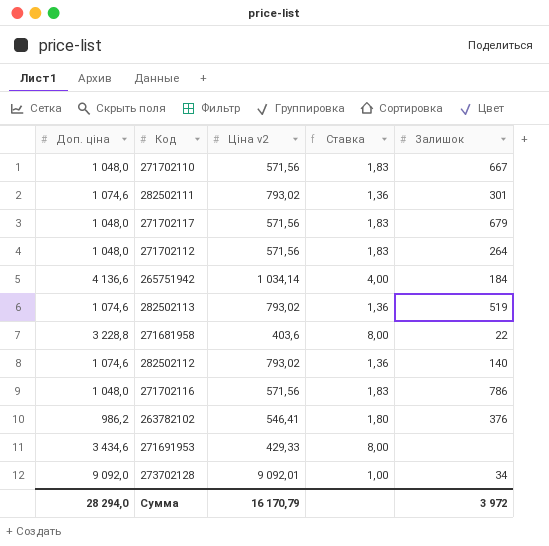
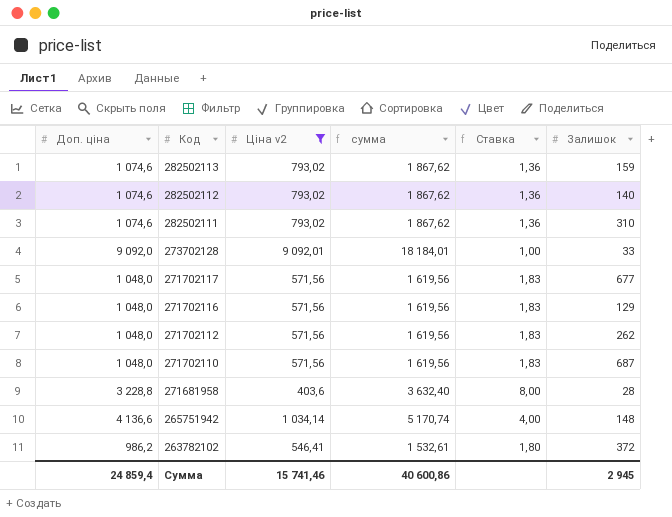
filter: none -> Ціна v2 != 429,33
row order: none -> Код descending
column сумма | formula: none -> [Доп. ціна] + [Ціна v2]
282502113 | Залишок: 519 -> 159
282502111 | Залишок: 301 -> 310
273702128 | Залишок: 34 -> 33
271702117 | Залишок: 679 -> 677
271702116 | Залишок: 786 -> 129
271702112 | Залишок: 264 -> 262
271702110 | Залишок: 667 -> 687
271681958 | Залишок: 22 -> 28
265751942 | Залишок: 184 -> 148
263782102 | Залишок: 376 -> 372
Сумма | Доп. ціна: 28 294,0 -> 24 859,4
Сумма | Ціна v2: 16 170,79 -> 15 741,46
Сумма | Залишок: 3 972 -> 2 945

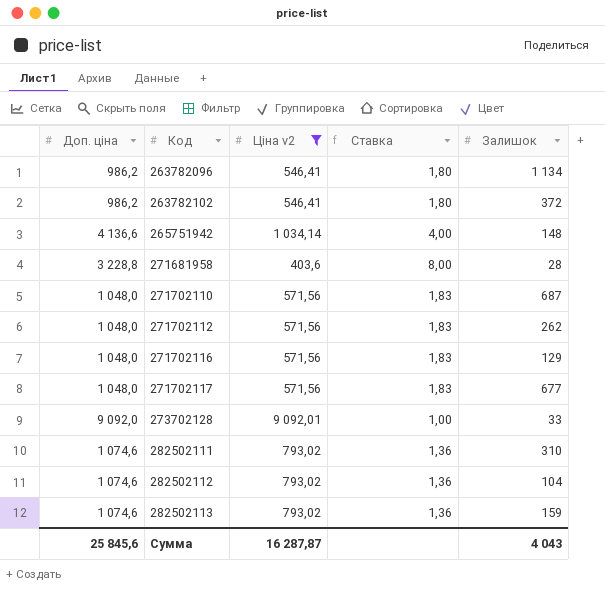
row order: Код descending -> Код ascending
column сумма | formula: [Доп. ціна] + [Ціна v2] -> none
row 263782096: none -> 986,2 | 546,41 | 1,80 | 1 134
282502112 | Залишок: 140 -> 104
Сумма | Доп. ціна: 24 859,4 -> 25 845,6
Сумма | Ціна v2: 15 741,46 -> 16 287,87
Сумма | Залишок: 2 945 -> 4 043

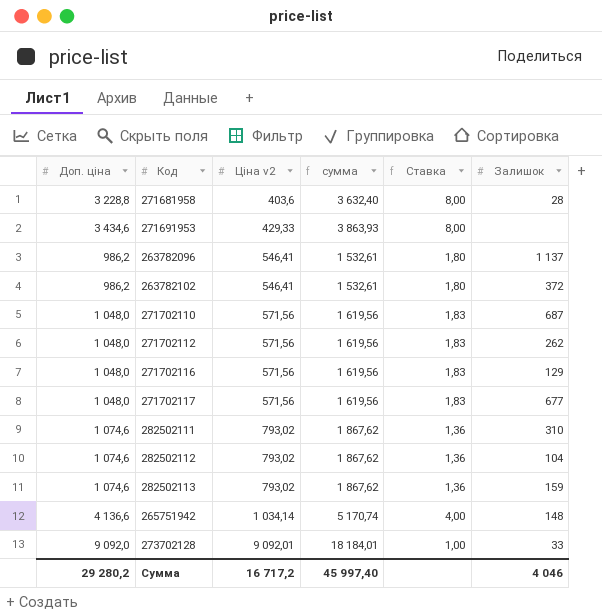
filter: Ціна v2 != 429,33 -> none
row order: Код ascending -> Ціна v2 ascending
column сумма | formula: none -> [Доп. ціна] + [Ціна v2]
263782096 | Залишок: 1 134 -> 1 137
Сумма | Доп. ціна: 25 845,6 -> 29 280,2
Сумма | Ціна v2: 16 287,87 -> 16 717,2
Сумма | Залишок: 4 043 -> 4 046

